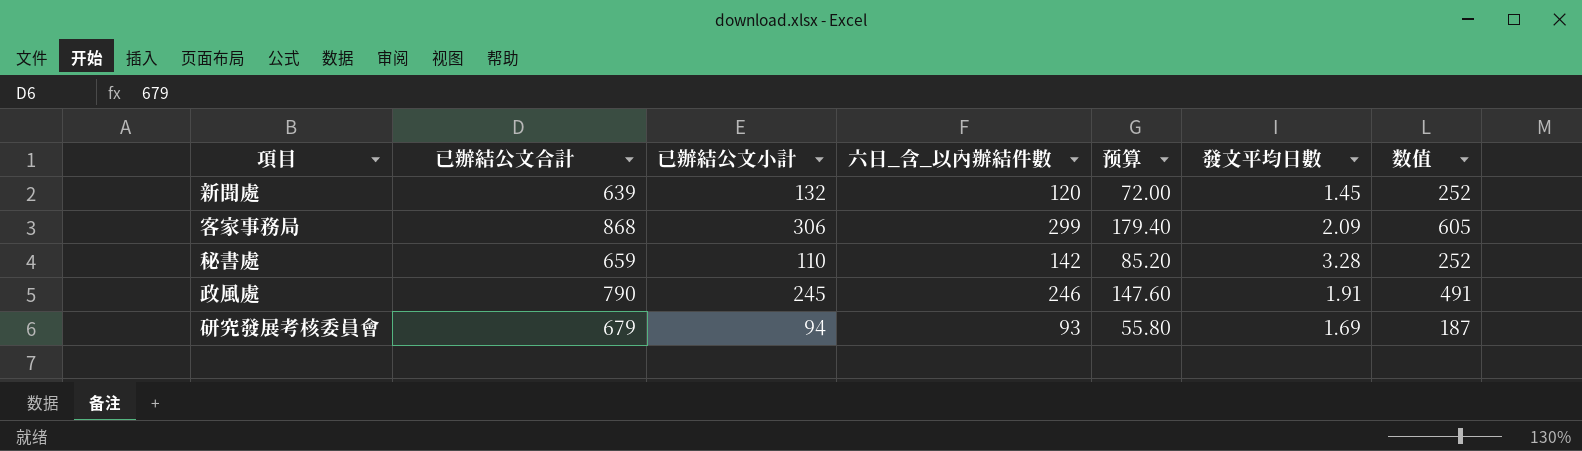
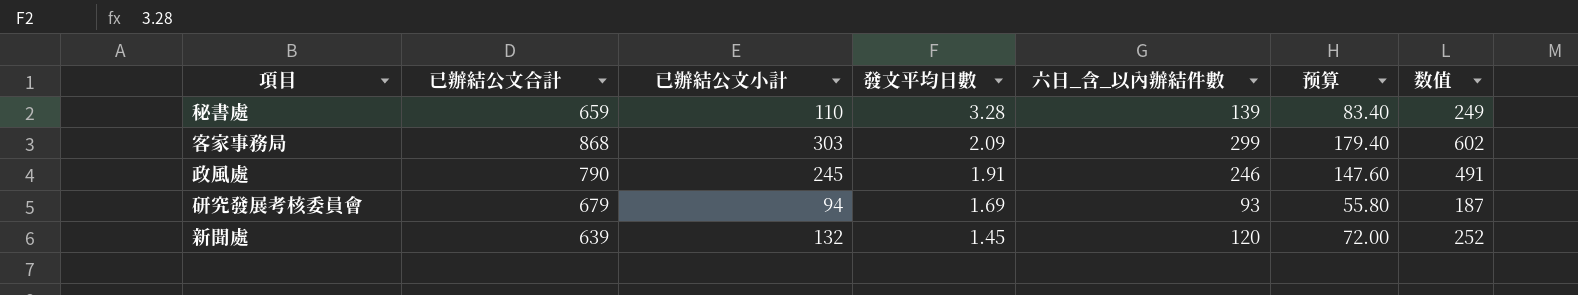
row order: none -> 發文平均日數 descending
column 發文平均日數 | position: 6 -> 4
秘書處 | 六日_含_以內辦結件數: 142 -> 139
秘書處 | 预算: 85.20 -> 83.40
秘書處 | 数值: 252 -> 249
客家事務局 | 已辦結公文小計: 306 -> 303
客家事務局 | 数值: 605 -> 602

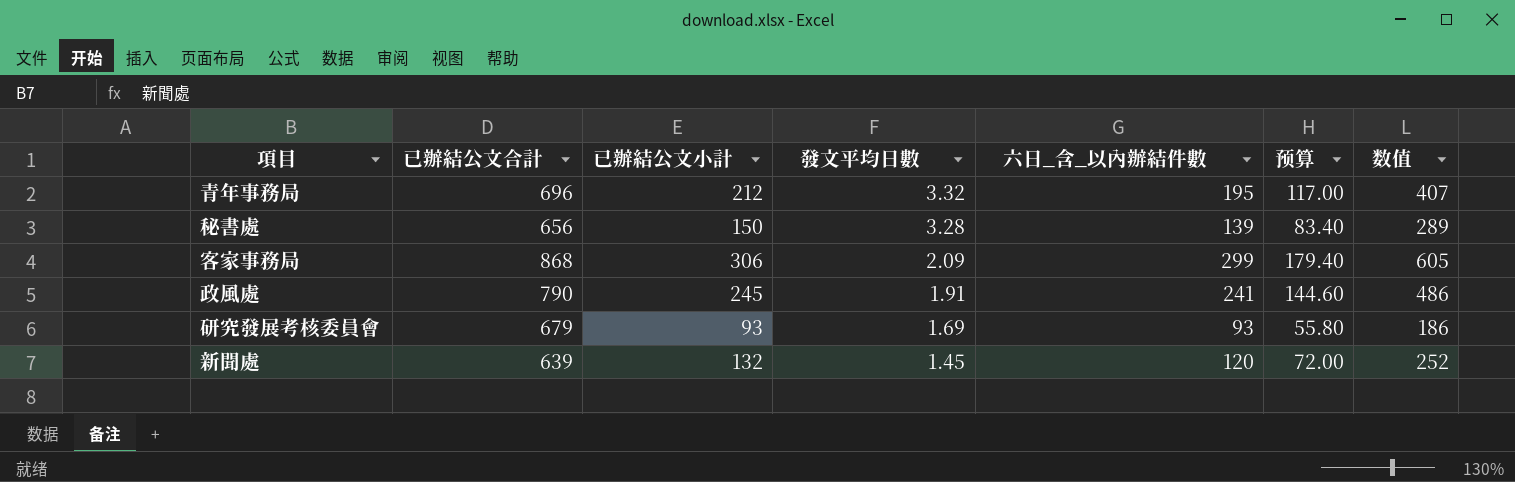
row 青年事務局: none -> 696 | 212 | 3.32 | 195 | 117.00 | 407
秘書處 | 已辦結公文合計: 659 -> 656
秘書處 | 已辦結公文小計: 110 -> 150
秘書處 | 数值: 249 -> 289
客家事務局 | 已辦結公文小計: 303 -> 306
客家事務局 | 数值: 602 -> 605
政風處 | 六日_含_以內辦結件數: 246 -> 241
政風處 | 预算: 147.60 -> 144.60
政風處 | 数值: 491 -> 486
研究發展考核委員會 | 已辦結公文小計: 94 -> 93
研究發展考核委員會 | 数值: 187 -> 186

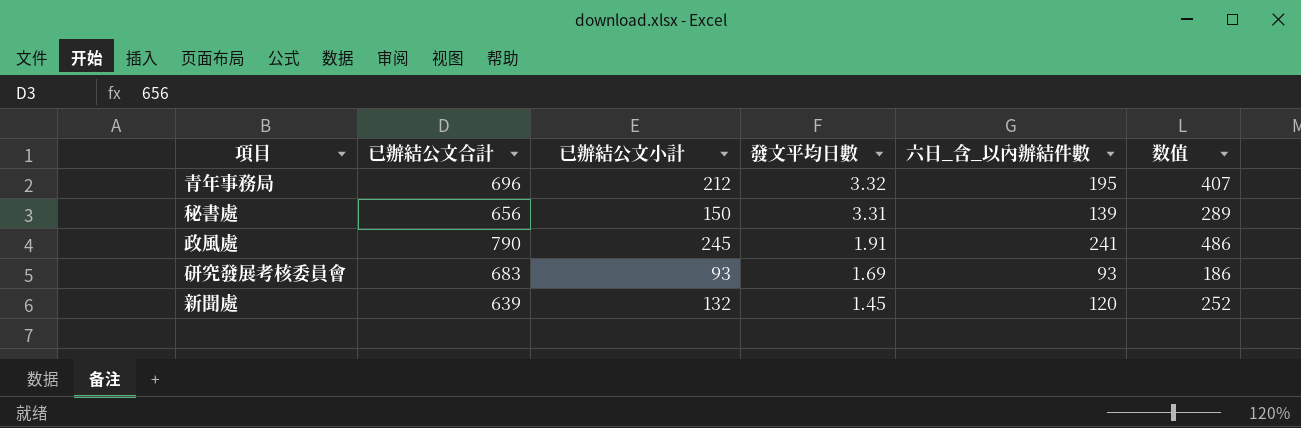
column 预算 | formula: [六日_含_以內辦結件數] * 0.6 -> none
row 客家事務局: 868 | 306 | 2.09 | 299 | 179.40 | 605 -> none
秘書處 | 發文平均日數: 3.28 -> 3.31
研究發展考核委員會 | 已辦結公文合計: 679 -> 683

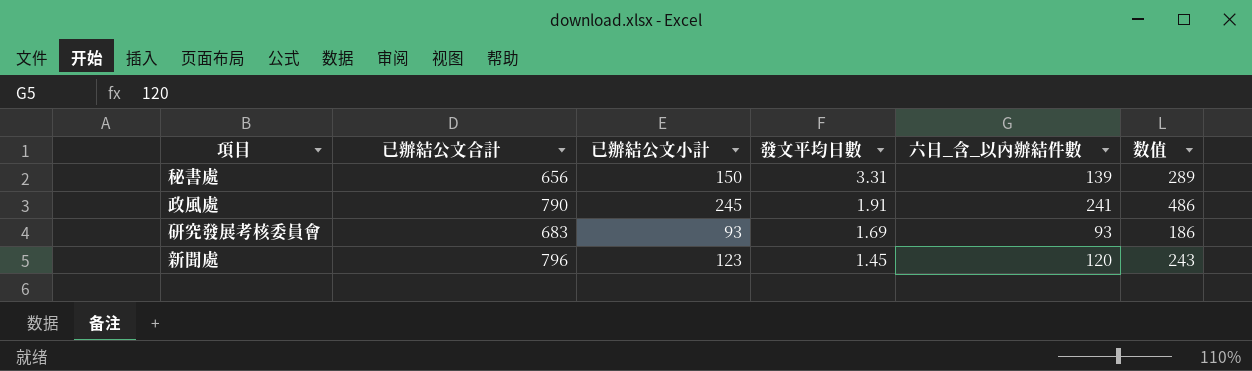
row 青年事務局: 696 | 212 | 3.32 | 195 | 407 -> none
新聞處 | 已辦結公文合計: 639 -> 796
新聞處 | 已辦結公文小計: 132 -> 123
新聞處 | 数值: 252 -> 243

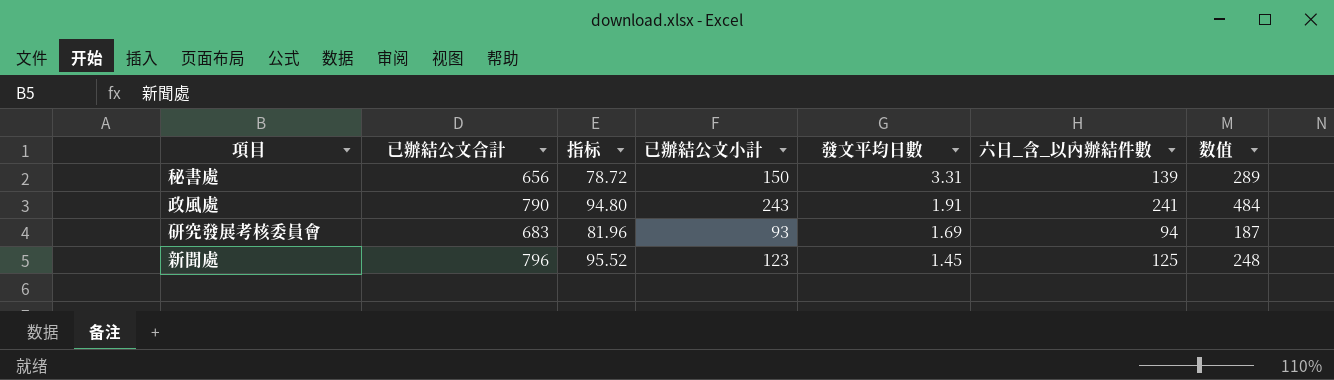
column 指标 | formula: none -> [已辦結公文合計] * 0.12
政風處 | 已辦結公文小計: 245 -> 243
政風處 | 数值: 486 -> 484
研究發展考核委員會 | 六日_含_以內辦結件數: 93 -> 94
研究發展考核委員會 | 数值: 186 -> 187
新聞處 | 六日_含_以內辦結件數: 120 -> 125
新聞處 | 数值: 243 -> 248

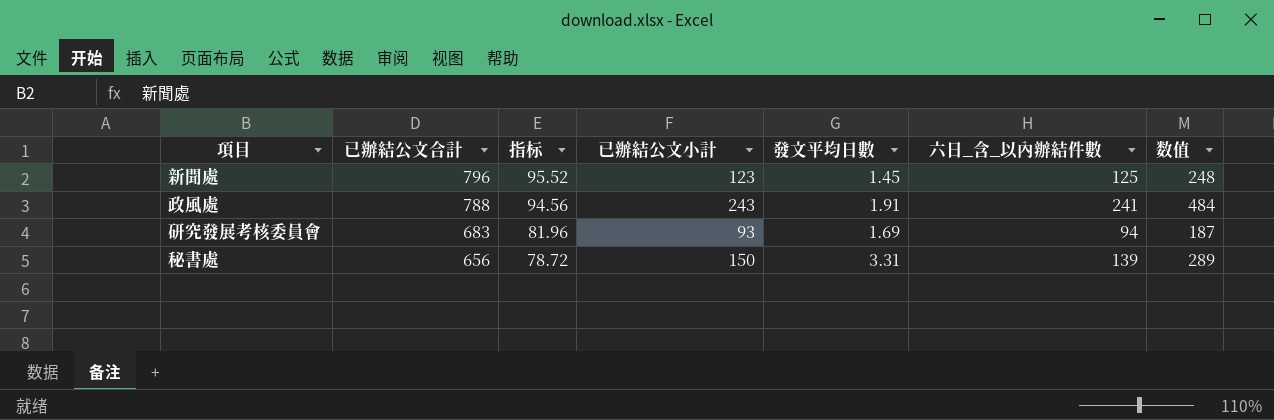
row order: 發文平均日數 descending -> 已辦結公文合計 descending
政風處 | 已辦結公文合計: 790 -> 788
政風處 | 指标: 94.80 -> 94.56

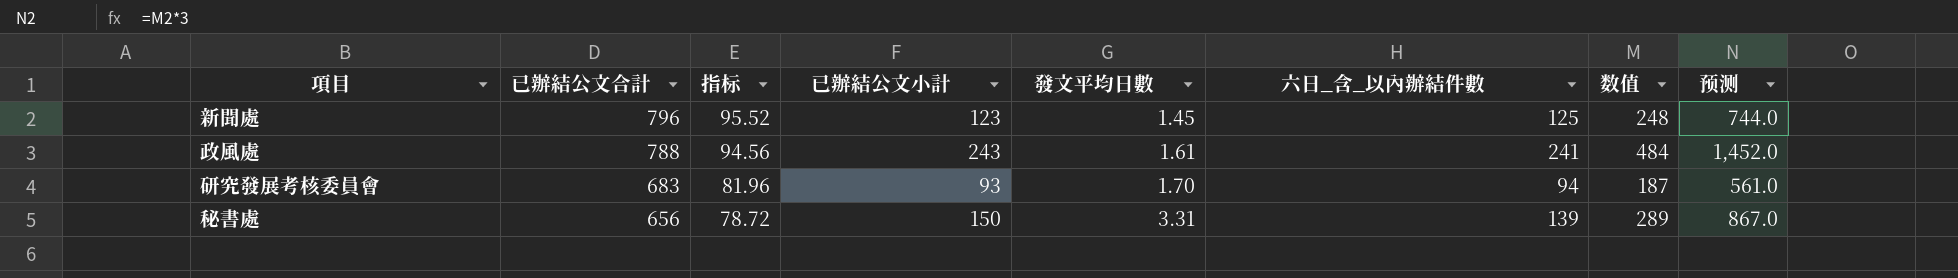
column 预测 | formula: none -> [数值] * 3
政風處 | 發文平均日數: 1.91 -> 1.61
研究發展考核委員會 | 發文平均日數: 1.69 -> 1.70

